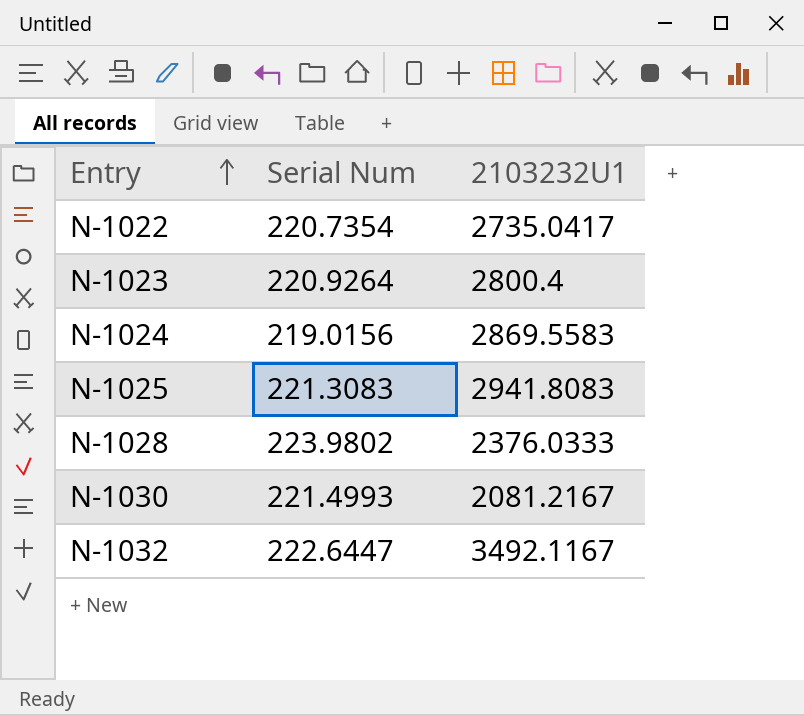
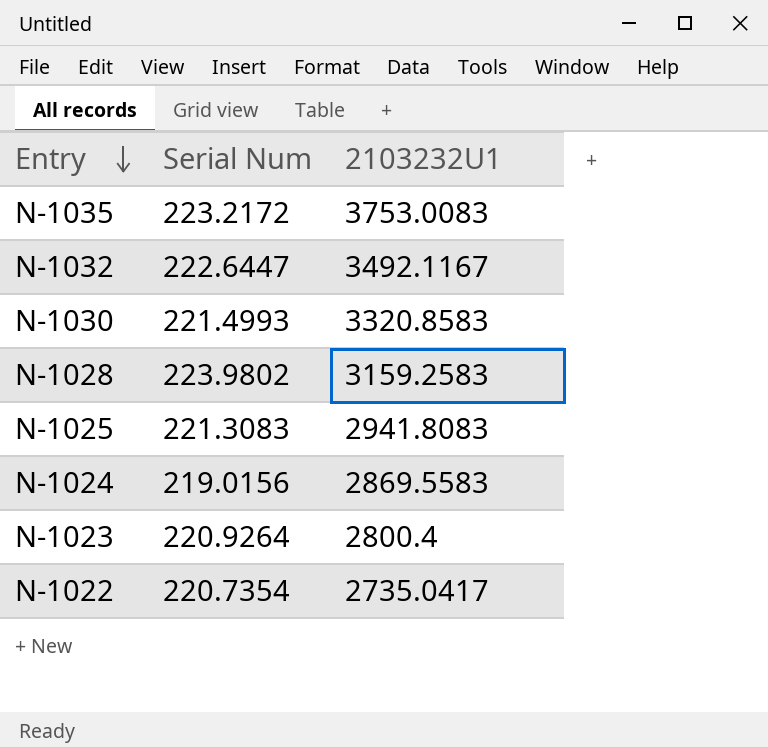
row order: Entry ascending -> Entry descending
row N-1035: none -> 223.2172 | 3753.0083
N-1030 | 2103232U1: 2081.2167 -> 3320.8583
N-1028 | 2103232U1: 2376.0333 -> 3159.2583

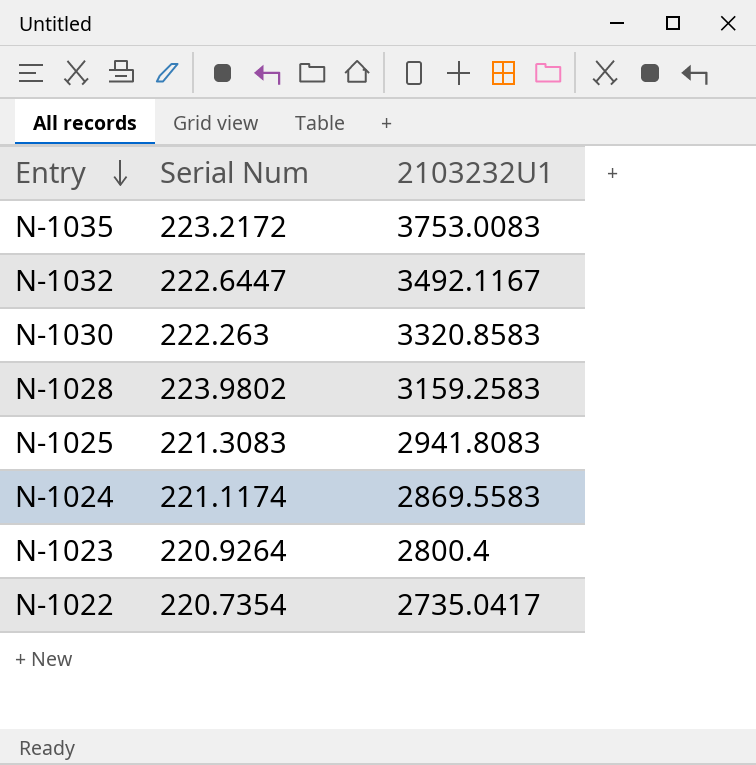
N-1030 | Serial Num: 221.4993 -> 222.263
N-1024 | Serial Num: 219.0156 -> 221.1174

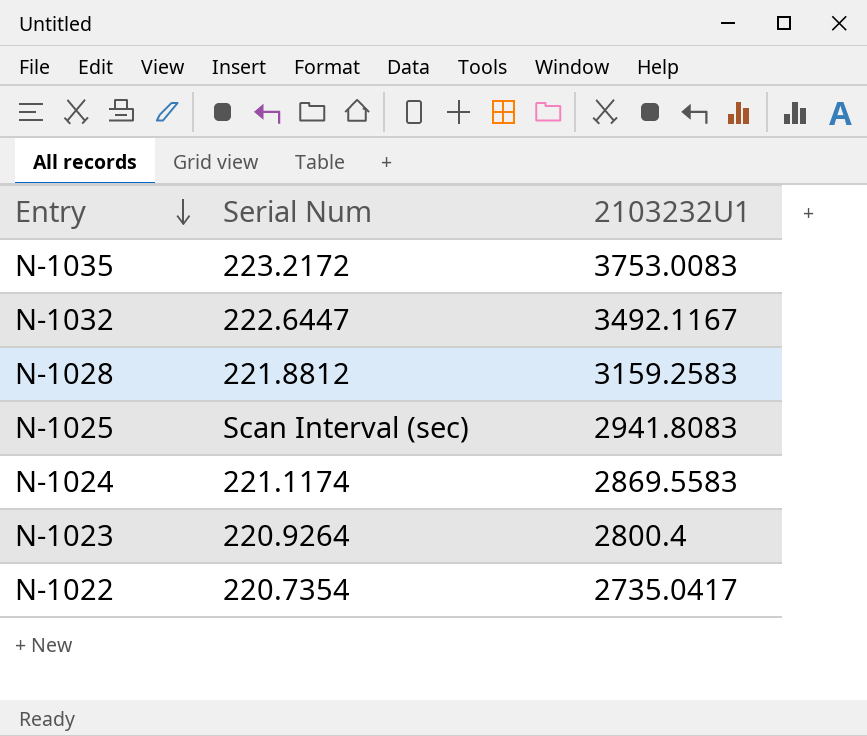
row N-1030: 222.263 | 3320.8583 -> none
N-1028 | Serial Num: 223.9802 -> 221.8812
N-1025 | Serial Num: 221.3083 -> Scan Interval (sec)

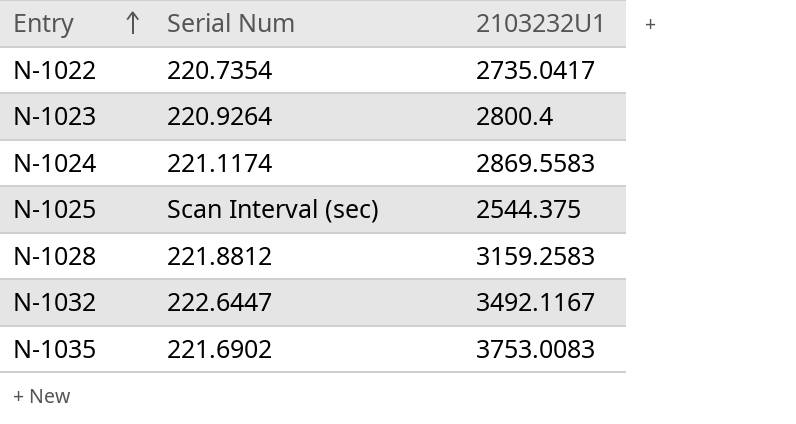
row order: Entry descending -> Entry ascending
N-1025 | 2103232U1: 2941.8083 -> 2544.375
N-1035 | Serial Num: 223.2172 -> 221.6902

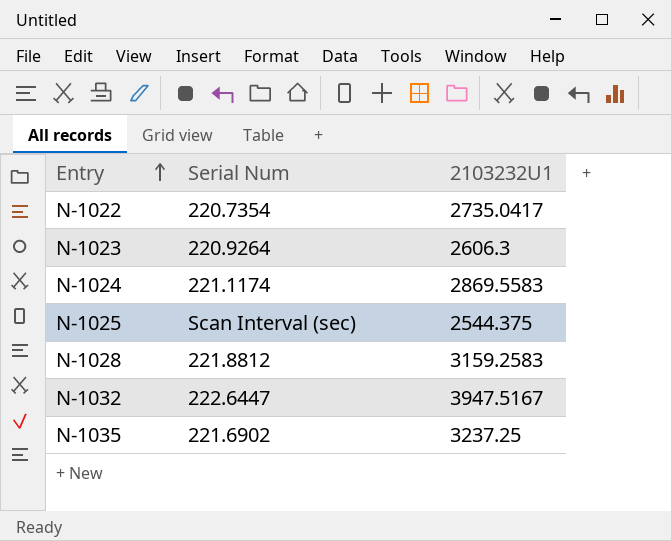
N-1023 | 2103232U1: 2800.4 -> 2606.3
N-1032 | 2103232U1: 3492.1167 -> 3947.5167
N-1035 | 2103232U1: 3753.0083 -> 3237.25

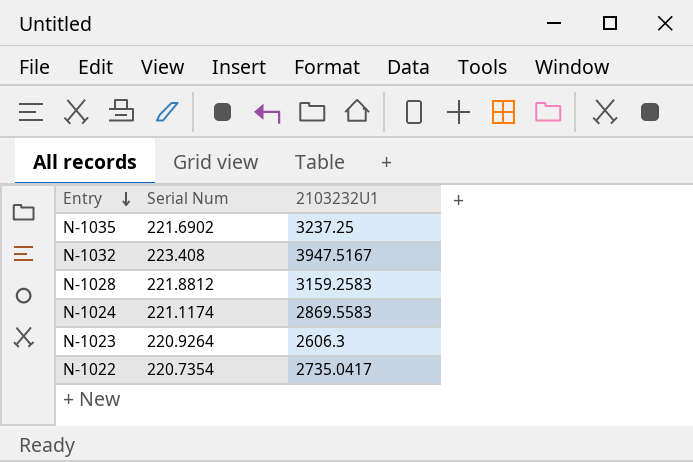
row order: Entry ascending -> Entry descending
row N-1025: Scan Interval (sec) | 2544.375 -> none
N-1032 | Serial Num: 222.6447 -> 223.408

